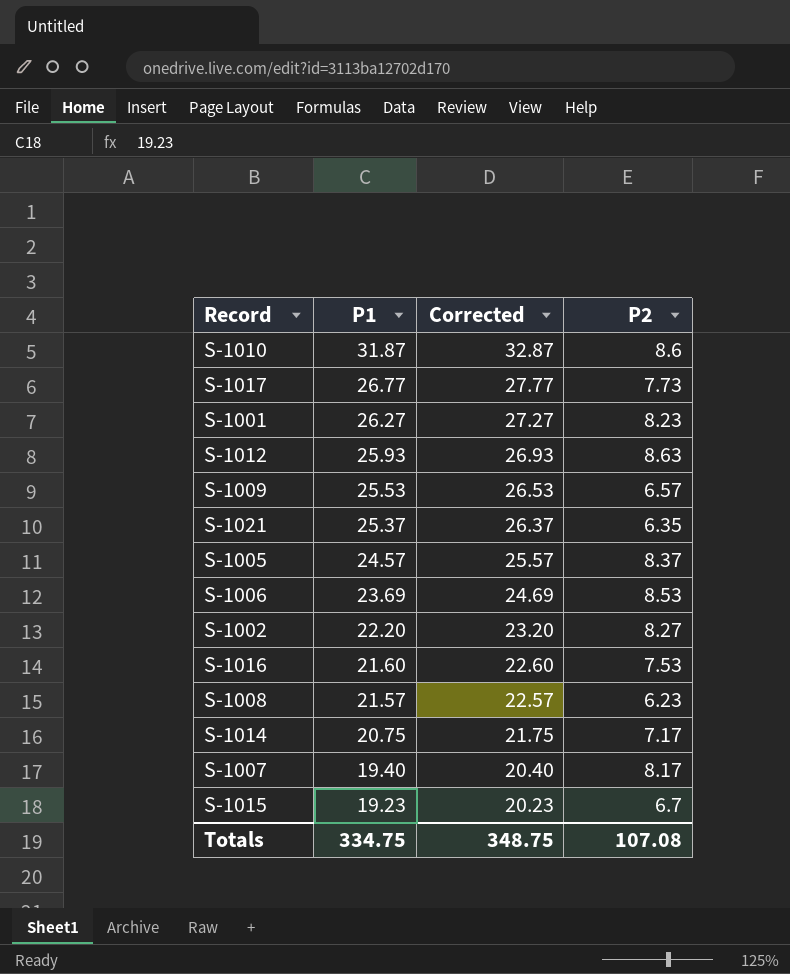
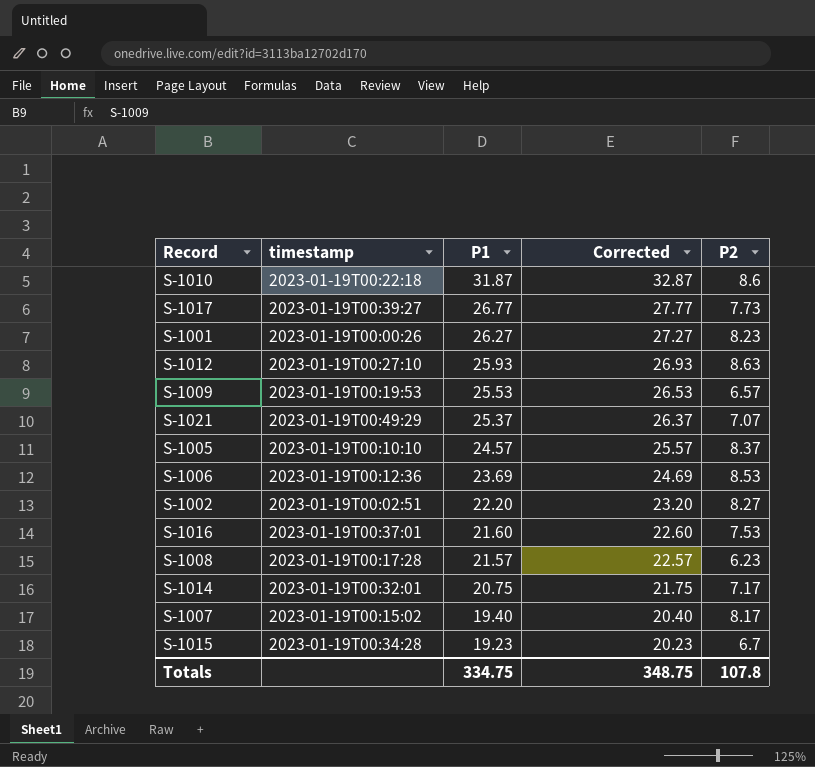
column timestamp | position: none -> 2
S-1021 | P2: 6.35 -> 7.07
Totals | P2: 107.08 -> 107.8

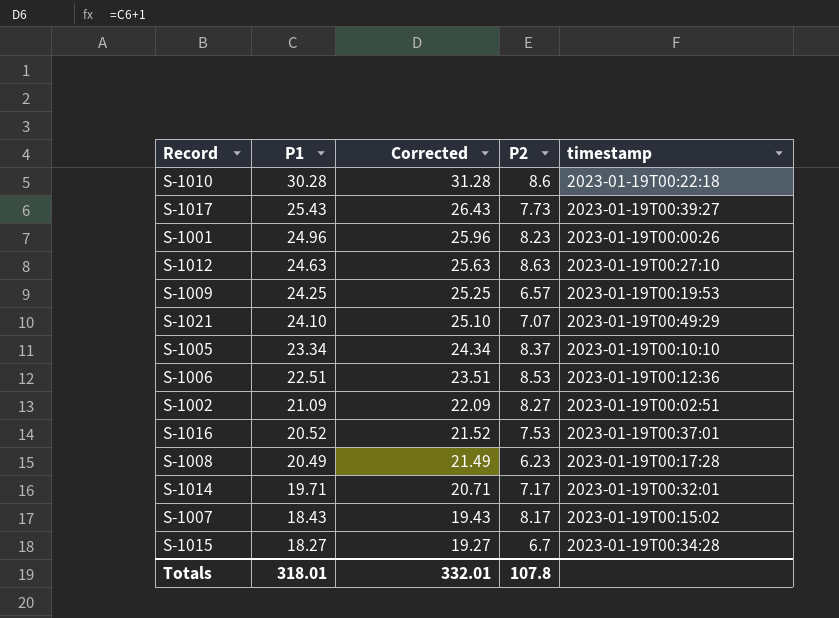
column timestamp | position: 2 -> 5
S-1010 | P1: 31.87 -> 30.28
S-1010 | Corrected: 32.87 -> 31.28
S-1017 | P1: 26.77 -> 25.43
S-1017 | Corrected: 27.77 -> 26.43
S-1001 | P1: 26.27 -> 24.96
S-1001 | Corrected: 27.27 -> 25.96
S-1012 | P1: 25.93 -> 24.63
S-1012 | Corrected: 26.93 -> 25.63
S-1009 | P1: 25.53 -> 24.25
S-1009 | Corrected: 26.53 -> 25.25
S-1021 | P1: 25.37 -> 24.10
S-1021 | Corrected: 26.37 -> 25.10
S-1005 | P1: 24.57 -> 23.34
S-1005 | Corrected: 25.57 -> 24.34
S-1006 | P1: 23.69 -> 22.51
S-1006 | Corrected: 24.69 -> 23.51
S-1002 | P1: 22.20 -> 21.09
S-1002 | Corrected: 23.20 -> 22.09
S-1016 | P1: 21.60 -> 20.52
S-1016 | Corrected: 22.60 -> 21.52
S-1008 | P1: 21.57 -> 20.49
S-1008 | Corrected: 22.57 -> 21.49
S-1014 | P1: 20.75 -> 19.71
S-1014 | Corrected: 21.75 -> 20.71
S-1007 | P1: 19.40 -> 18.43
S-1007 | Corrected: 20.40 -> 19.43
S-1015 | P1: 19.23 -> 18.27
S-1015 | Corrected: 20.23 -> 19.27
Totals | P1: 334.75 -> 318.01
Totals | Corrected: 348.75 -> 332.01

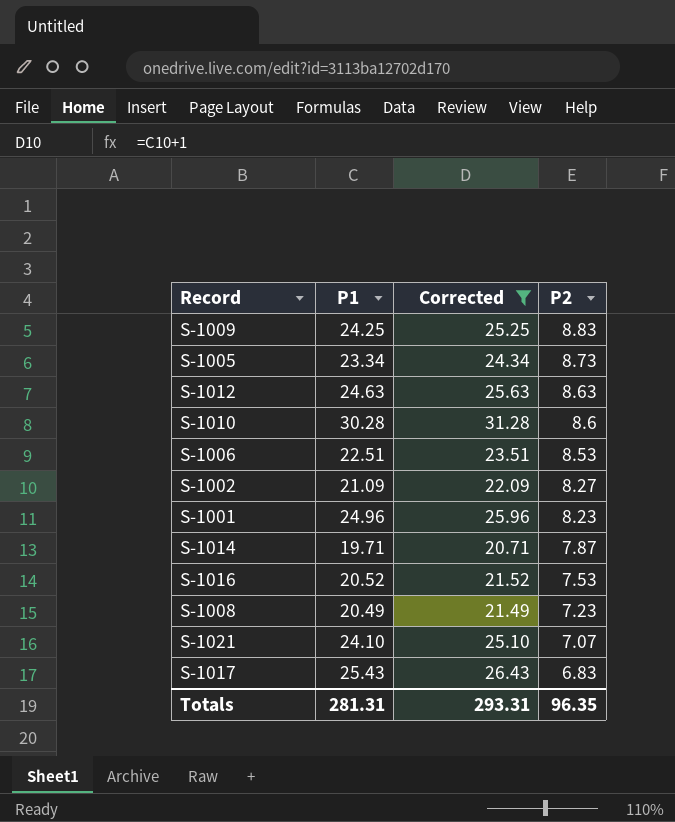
filter: none -> Corrected >= 20.71
row order: P1 descending -> P2 descending
column timestamp | position: 5 -> none
S-1009 | P2: 6.57 -> 8.83
S-1005 | P2: 8.37 -> 8.73
S-1014 | P2: 7.17 -> 7.87
S-1008 | P2: 6.23 -> 7.23
S-1017 | P2: 7.73 -> 6.83
Totals | P1: 318.01 -> 281.31
Totals | Corrected: 332.01 -> 293.31
Totals | P2: 107.8 -> 96.35

